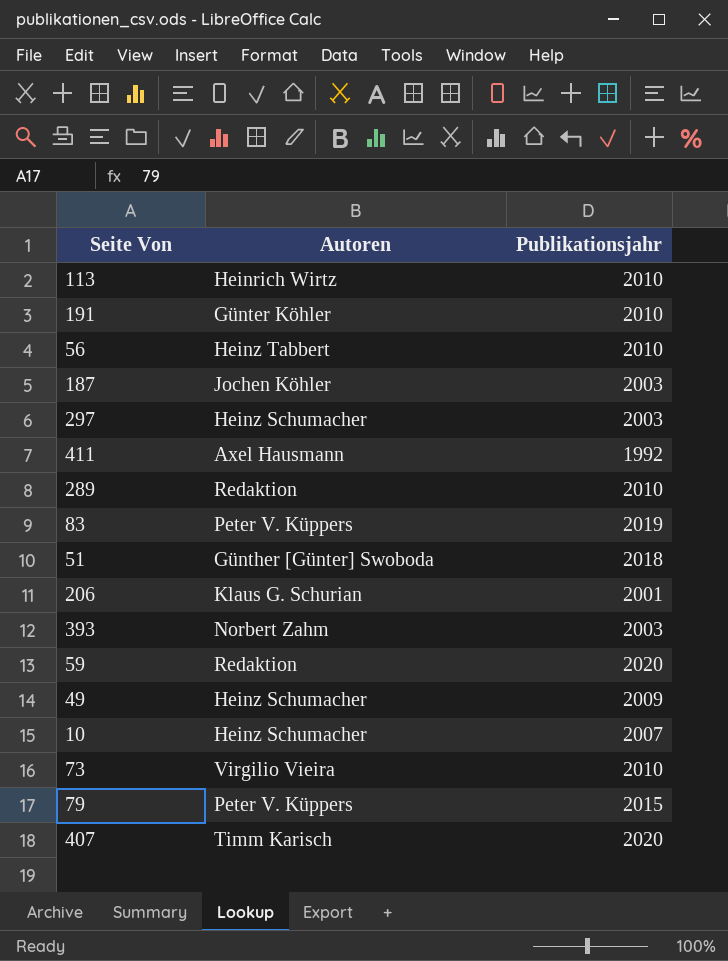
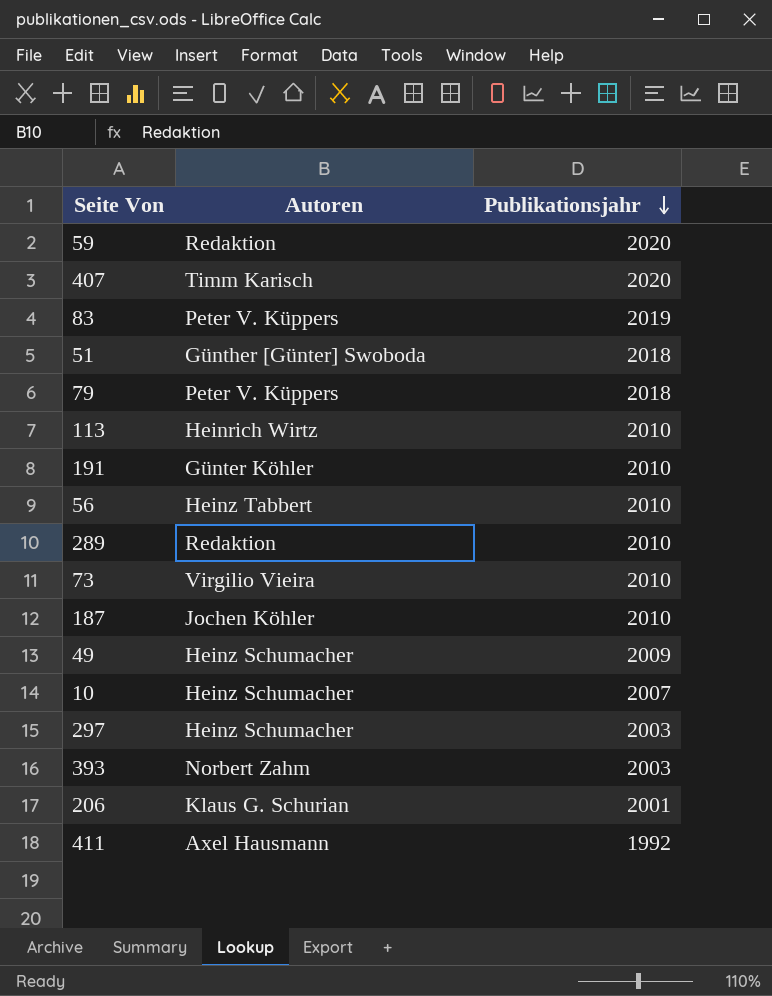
row order: none -> Publikationsjahr descending
79 | Publikationsjahr: 2015 -> 2018
187 | Publikationsjahr: 2003 -> 2010

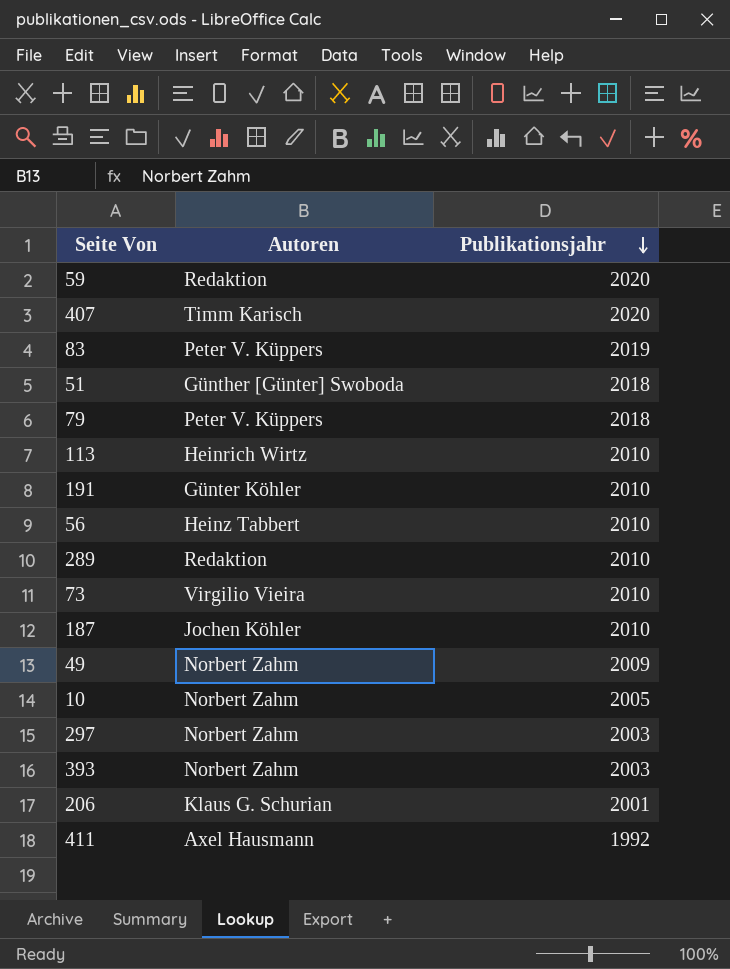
49 | Autoren: Heinz Schumacher -> Norbert Zahm
10 | Autoren: Heinz Schumacher -> Norbert Zahm
10 | Publikationsjahr: 2007 -> 2005
297 | Autoren: Heinz Schumacher -> Norbert Zahm

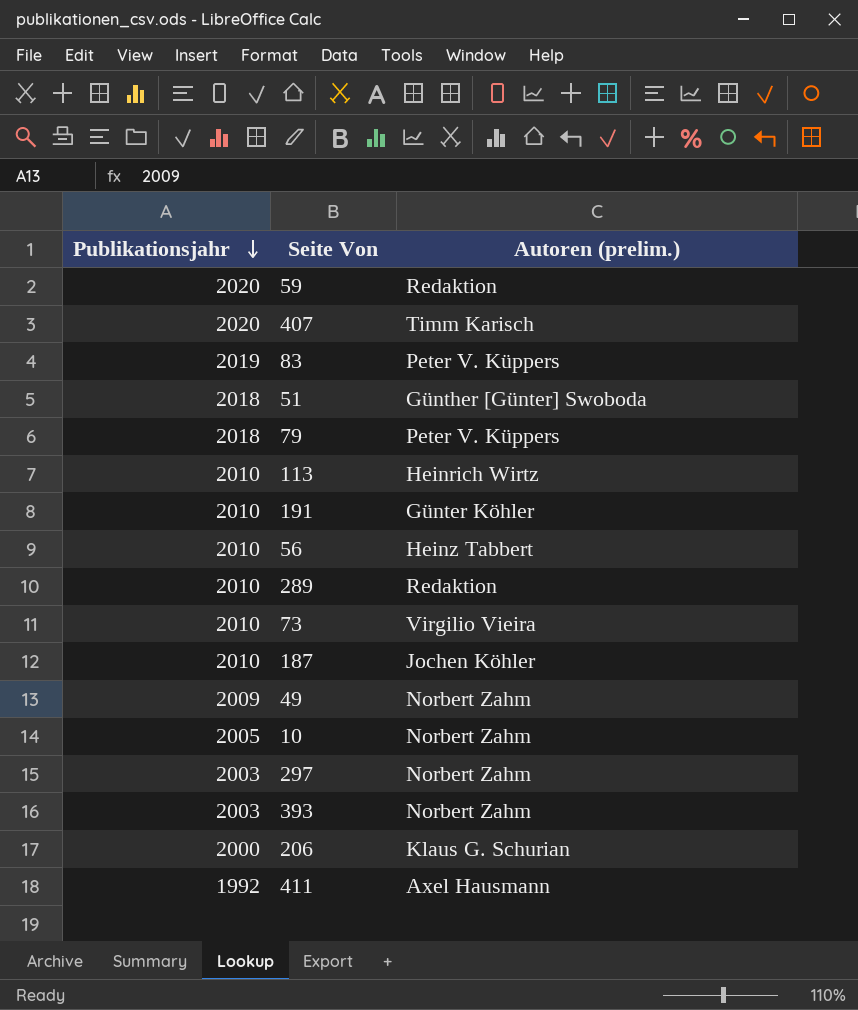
column Publikationsjahr | position: 3 -> 1
column name: Autoren -> Autoren (prelim.)
206 | Publikationsjahr: 2001 -> 2000

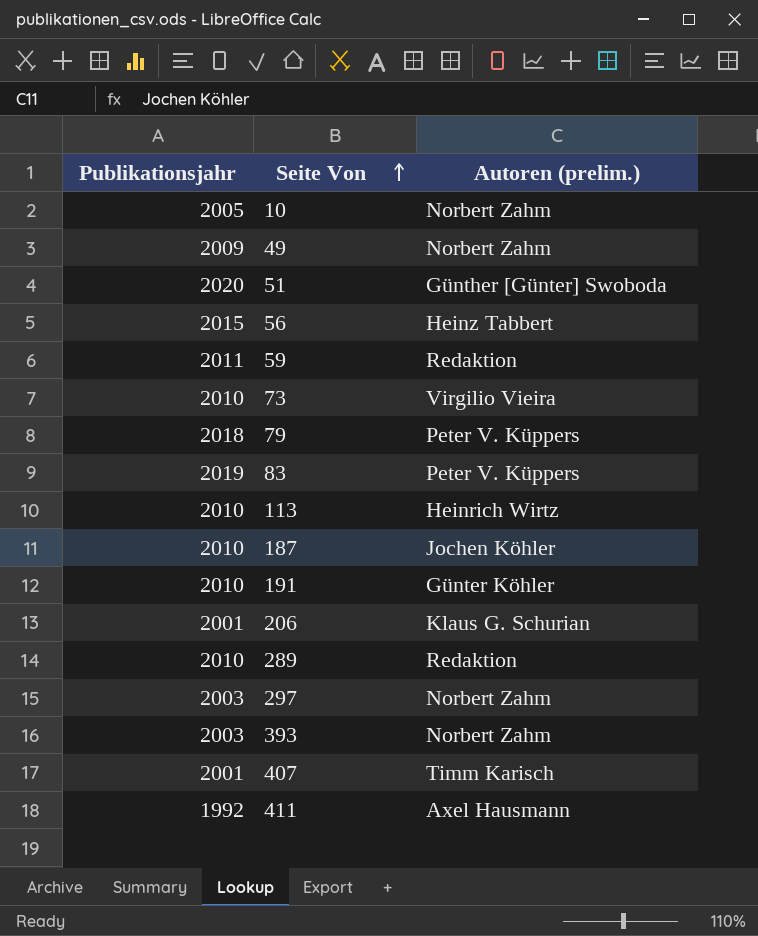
row order: Publikationsjahr descending -> Seite Von ascending
51 | Publikationsjahr: 2018 -> 2020
56 | Publikationsjahr: 2010 -> 2015
59 | Publikationsjahr: 2020 -> 2011
206 | Publikationsjahr: 2000 -> 2001
407 | Publikationsjahr: 2020 -> 2001

